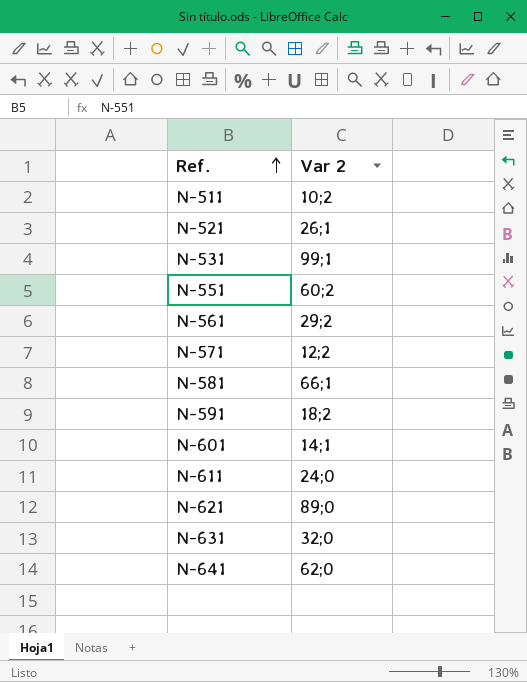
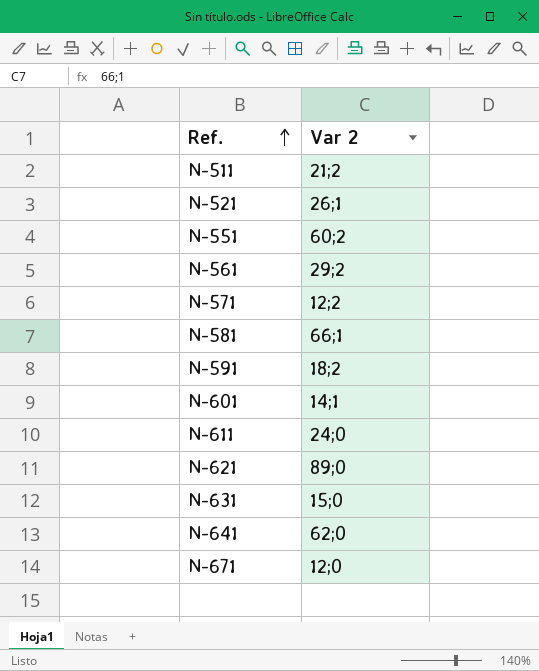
row N-531: 99;1 -> none
N-511 | Var 2: 10;2 -> 21;2
N-631 | Var 2: 32;0 -> 15;0
row N-671: none -> 12;0

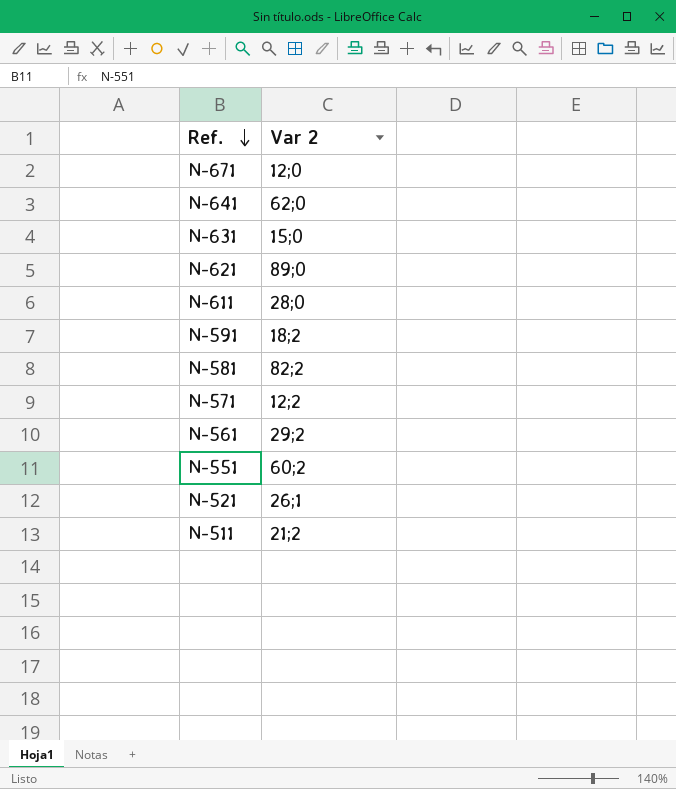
row order: Ref. ascending -> Ref. descending
row N-601: 14;1 -> none
N-611 | Var 2: 24;0 -> 28;0
N-581 | Var 2: 66;1 -> 82;2

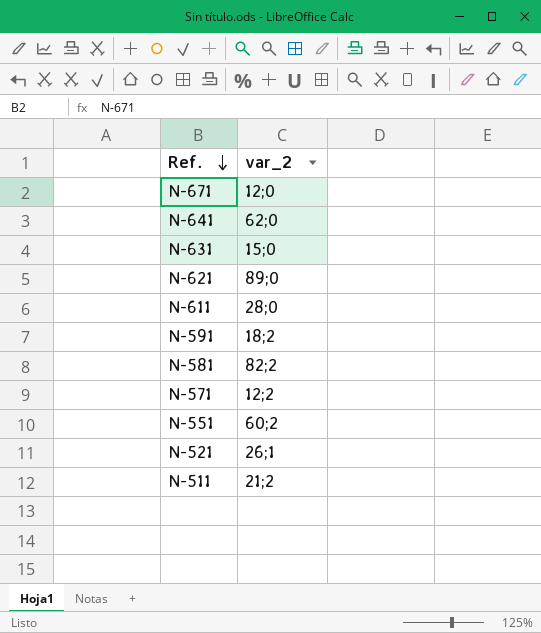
column name: Var 2 -> var_2
row N-561: 29;2 -> none

